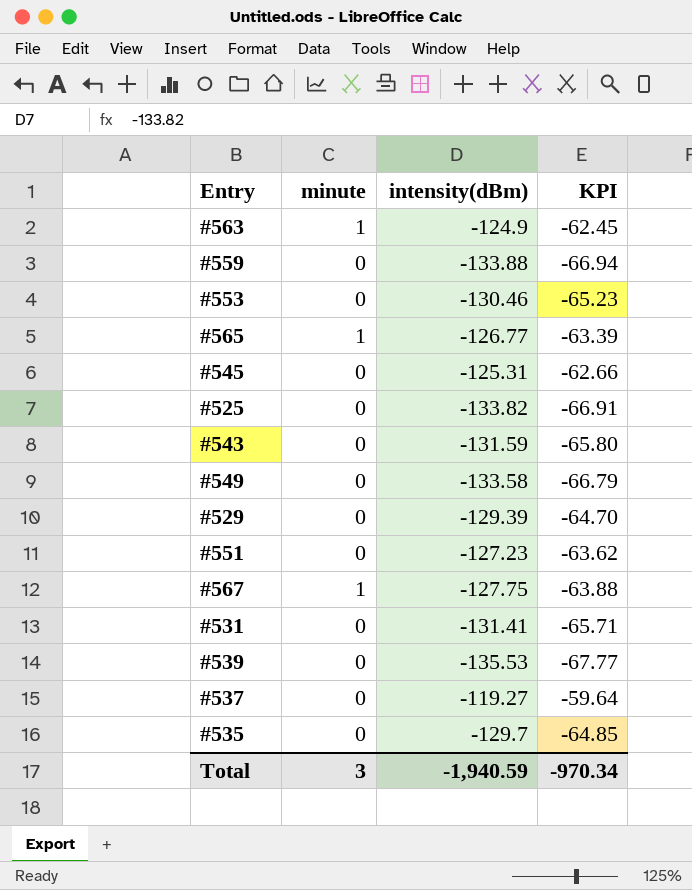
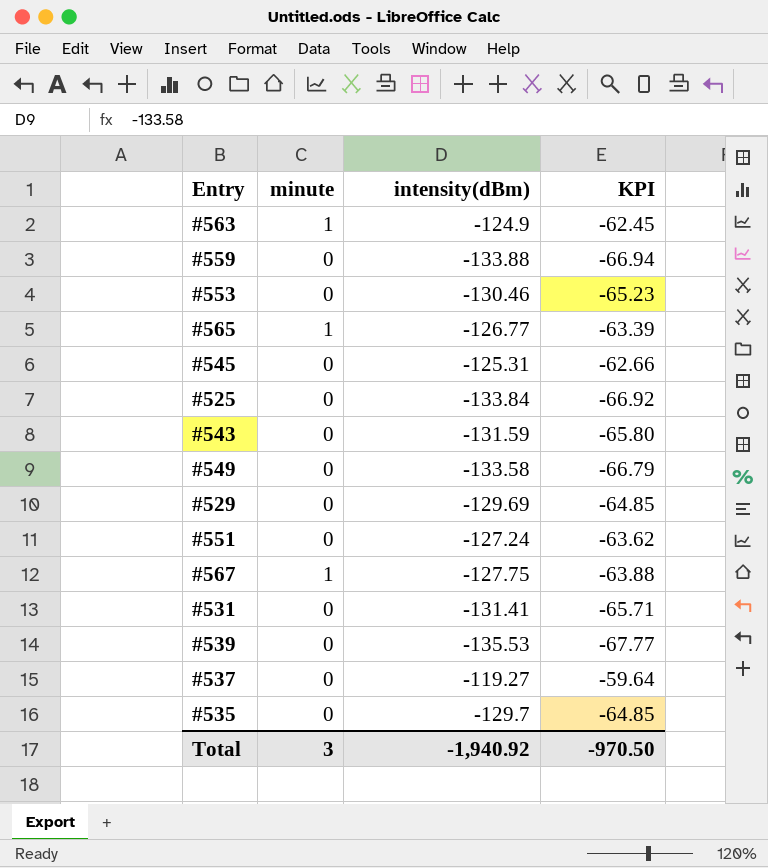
#525 | intensity(dBm): -133.82 -> -133.84
#525 | KPI: -66.91 -> -66.92
#529 | intensity(dBm): -129.39 -> -129.69
#529 | KPI: -64.70 -> -64.85
#551 | intensity(dBm): -127.23 -> -127.24
Total | intensity(dBm): -1,940.59 -> -1,940.92
Total | KPI: -970.34 -> -970.50

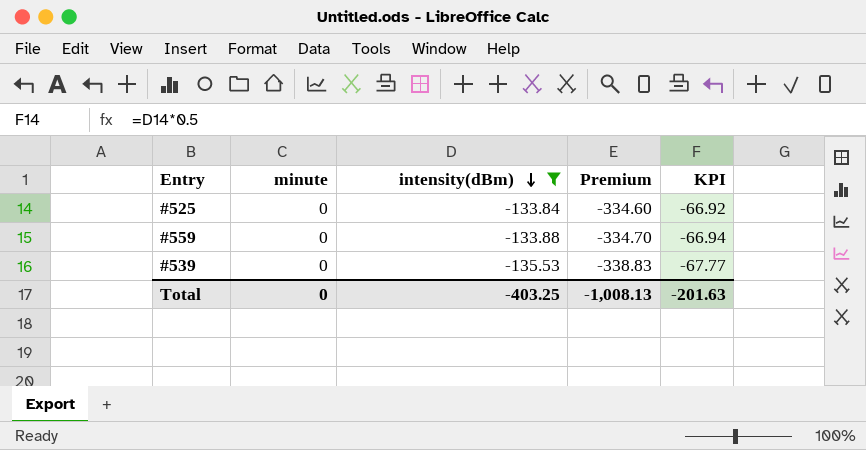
filter: none -> intensity(dBm) <= -133.84
row order: none -> intensity(dBm) descending
column Premium | formula: none -> [intensity(dBm)] * 2.5
Total | minute: 3 -> 0
Total | intensity(dBm): -1,940.92 -> -403.25
Total | KPI: -970.50 -> -201.63

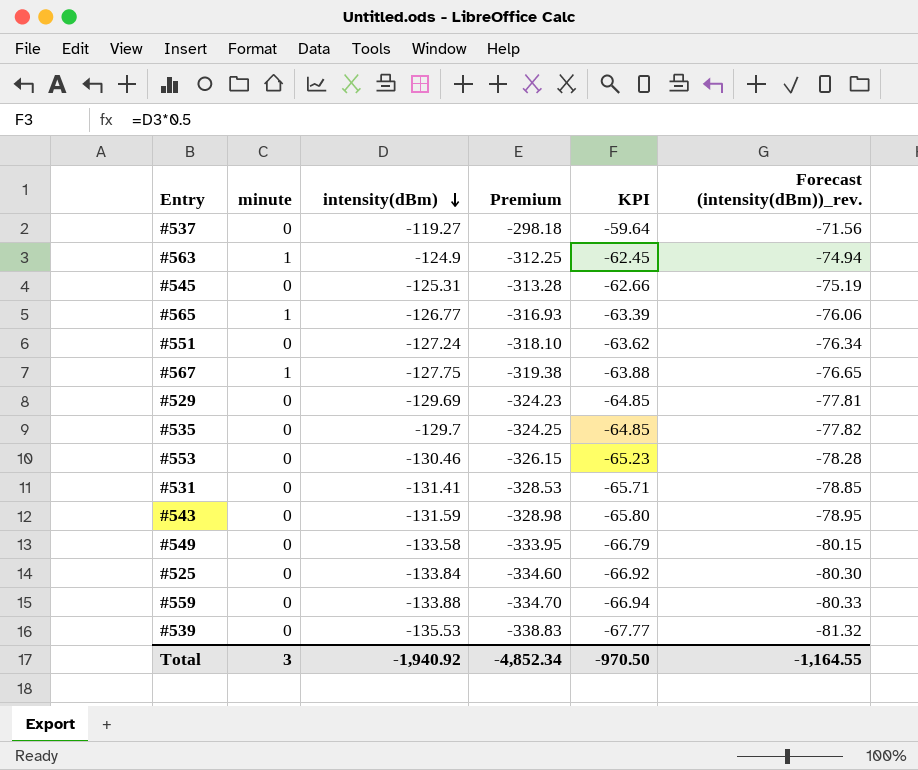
filter: intensity(dBm) <= -133.84 -> none
column Forecast (intensity(dBm))_rev. | formula: none -> [intensity(dBm)] * 0.6
Total | minute: 0 -> 3
Total | intensity(dBm): -403.25 -> -1,940.92
Total | Premium: -1,008.13 -> -4,852.34
Total | KPI: -201.63 -> -970.50

